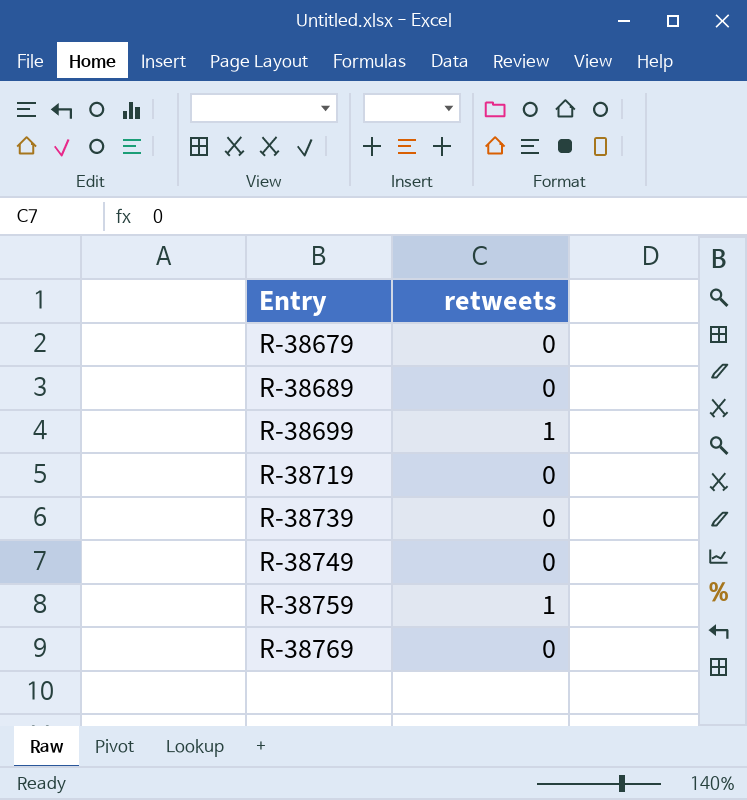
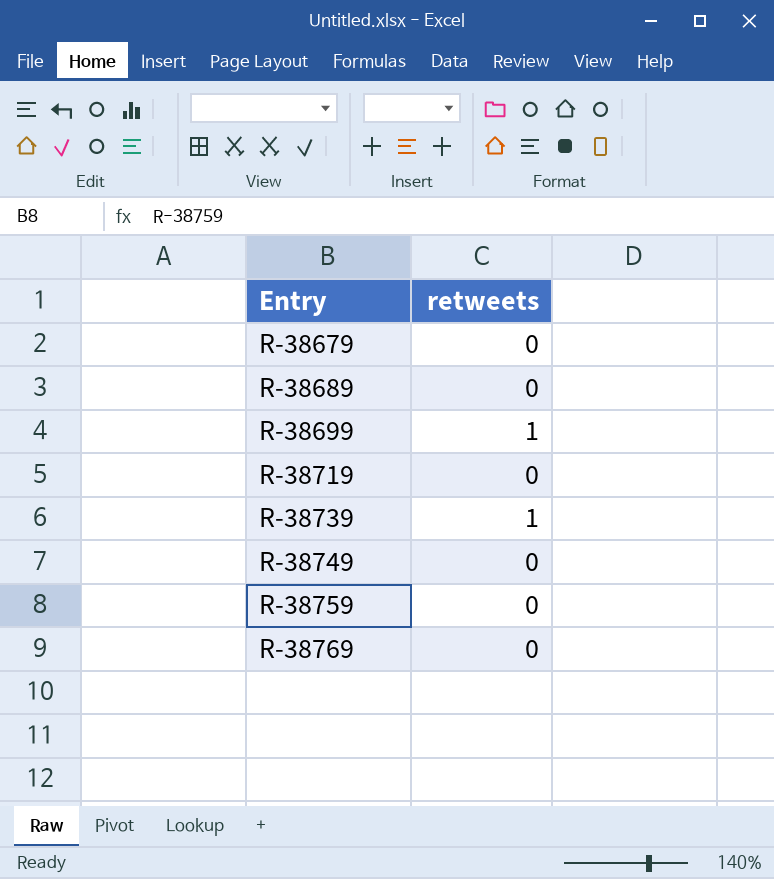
R-38739 | retweets: 0 -> 1
R-38759 | retweets: 1 -> 0

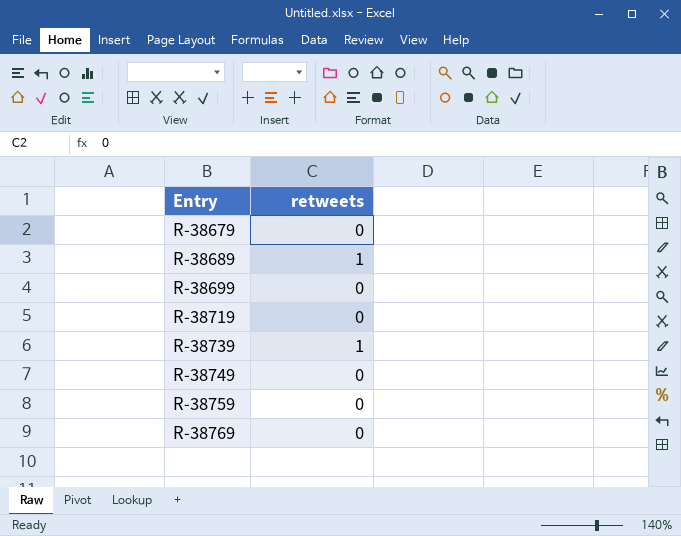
R-38689 | retweets: 0 -> 1
R-38699 | retweets: 1 -> 0

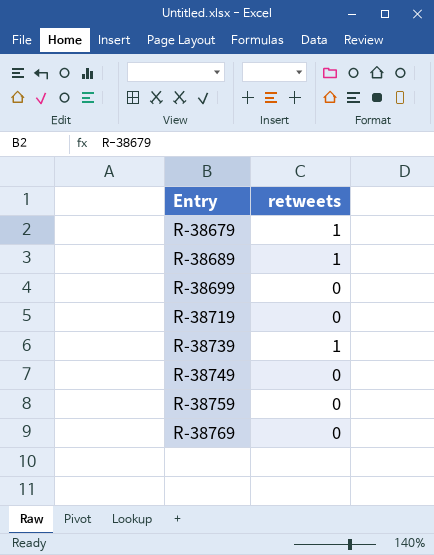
R-38679 | retweets: 0 -> 1

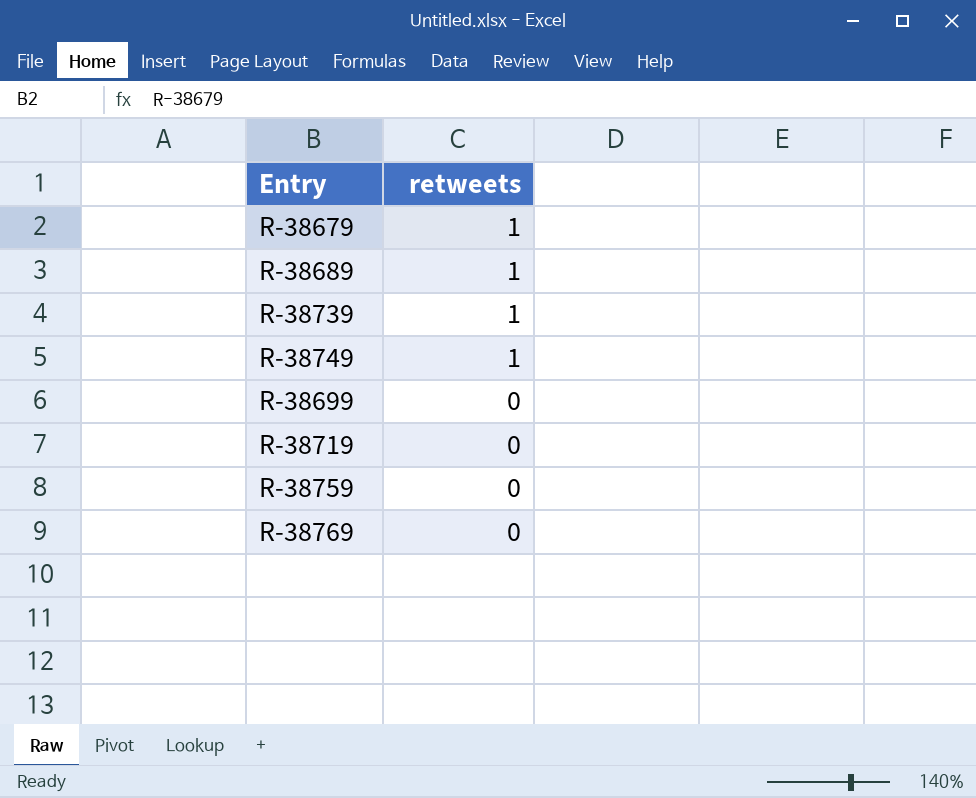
row order: Entry ascending -> retweets descending
R-38749 | retweets: 0 -> 1

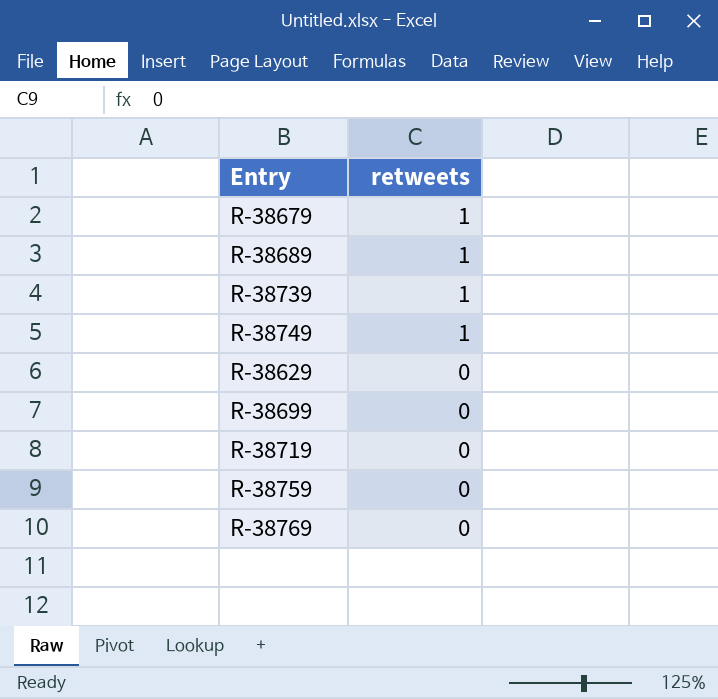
row R-38629: none -> 0

